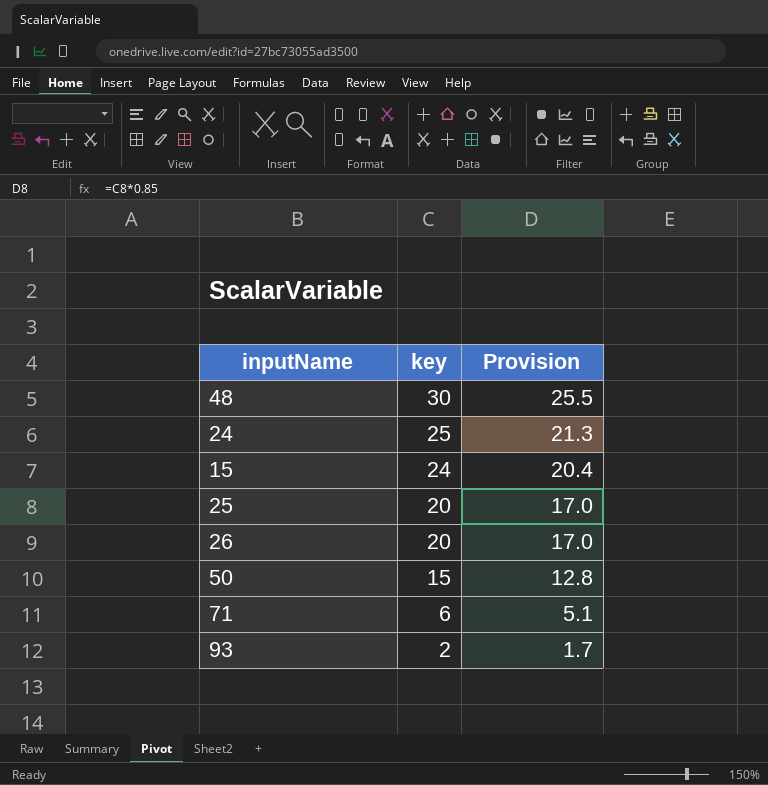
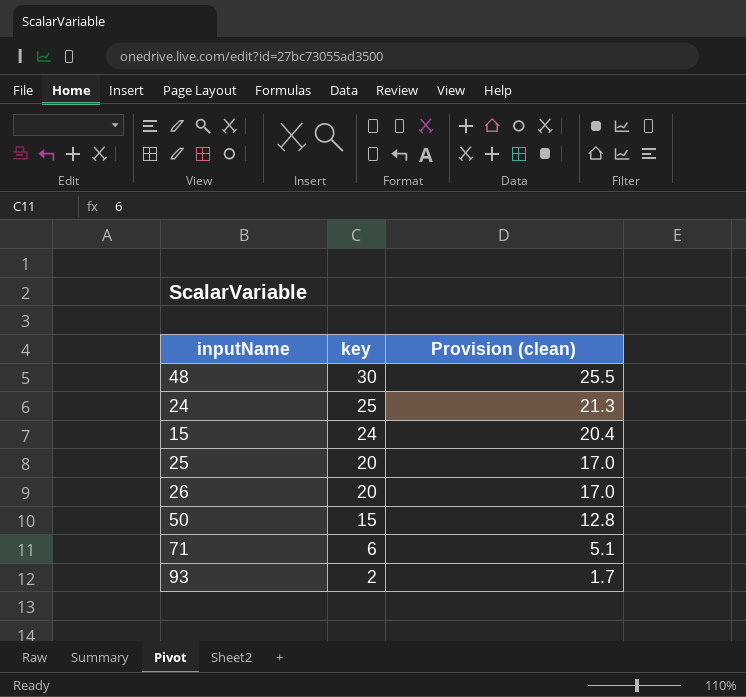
column name: Provision -> Provision (clean)

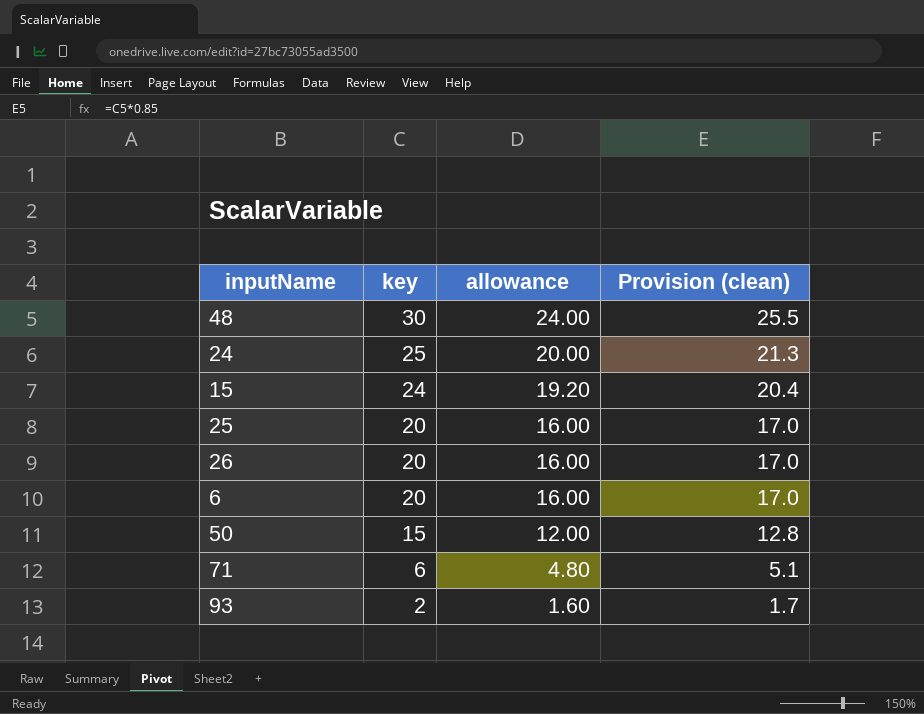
column allowance | formula: none -> [key] * 0.8
row 6: none -> 20 | 16.00 | 17.0

